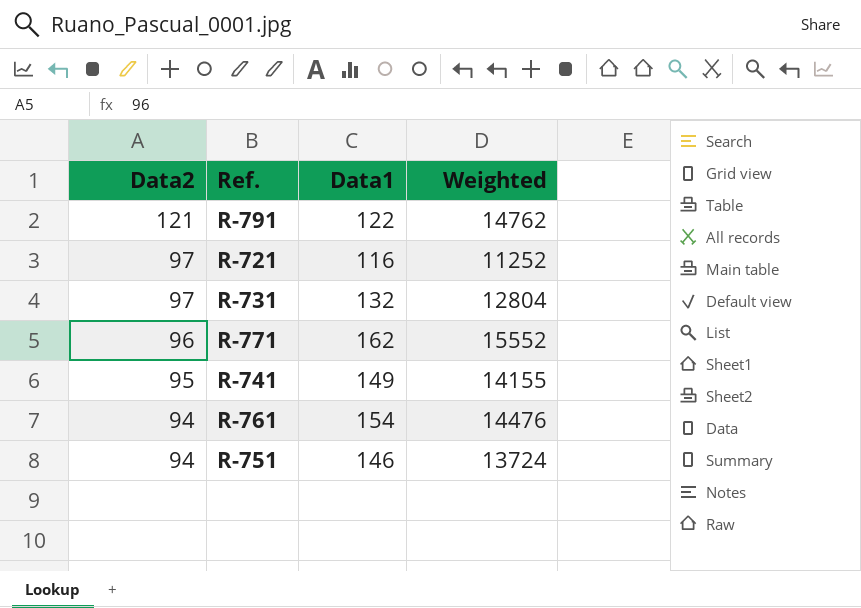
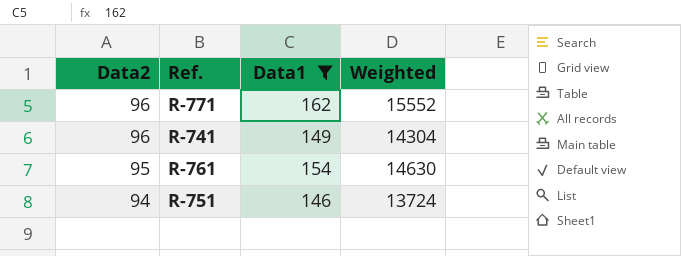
filter: none -> Data1 >= 146
R-741 | Data2: 95 -> 96
R-741 | Weighted: 14155 -> 14304
R-761 | Data2: 94 -> 95
R-761 | Weighted: 14476 -> 14630

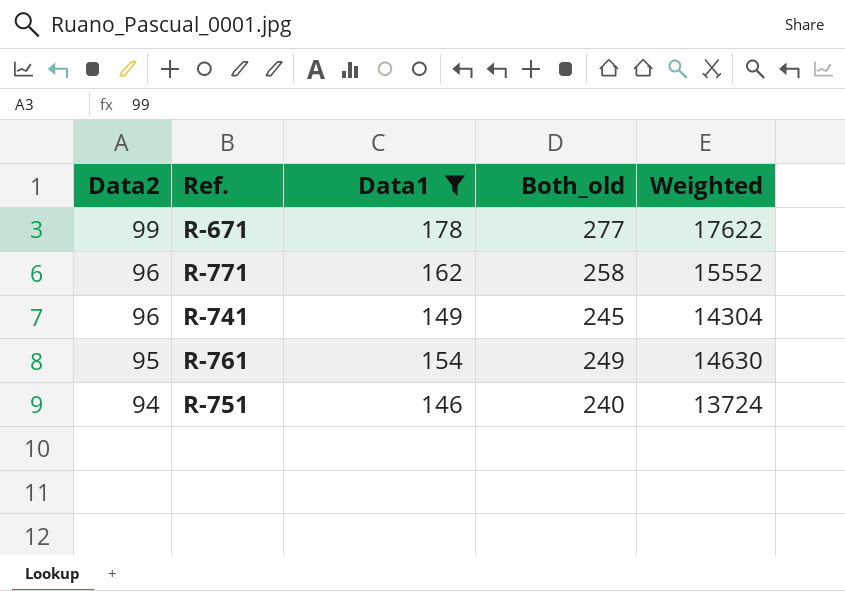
column Both_old | formula: none -> [Data2] + [Data1]
row R-671: none -> 99 | 178 | 277 | 17622

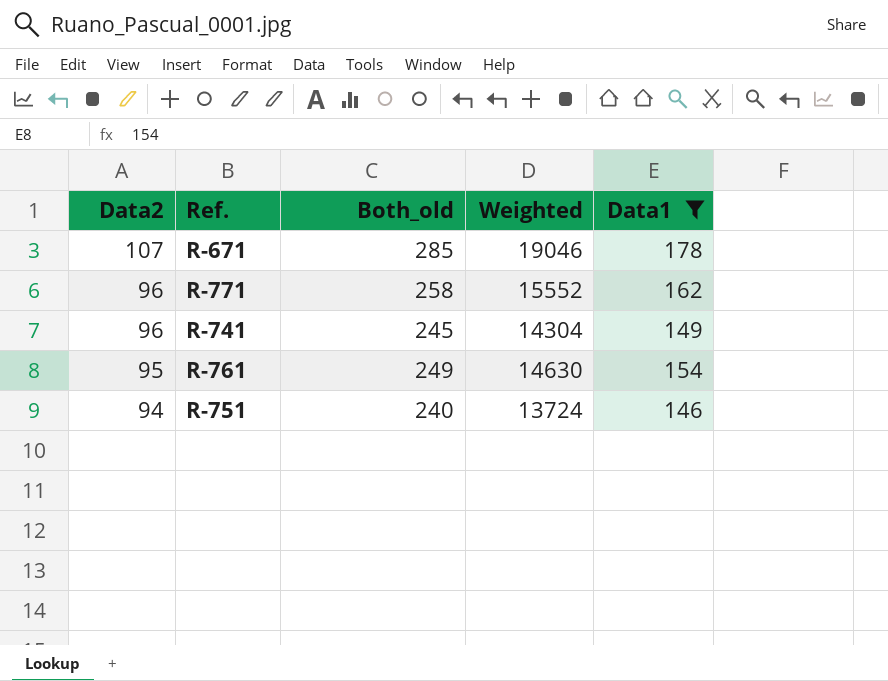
column Data1 | position: 3 -> 5
R-671 | Data2: 99 -> 107
R-671 | Both_old: 277 -> 285
R-671 | Weighted: 17622 -> 19046

